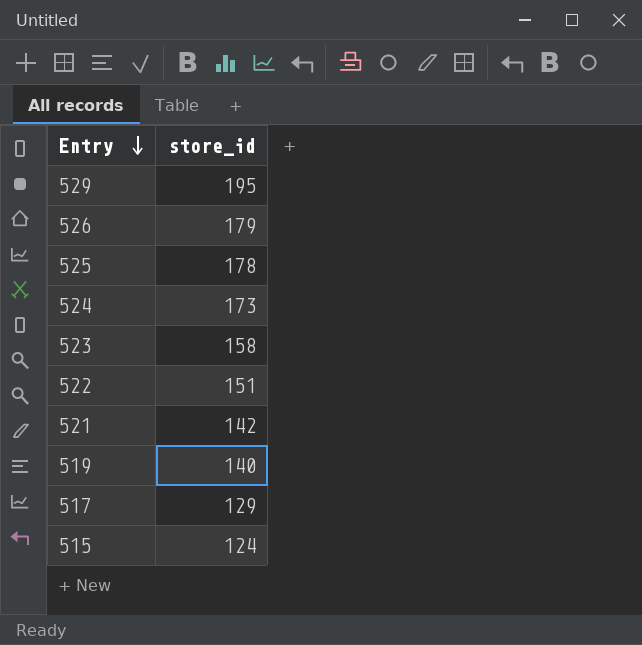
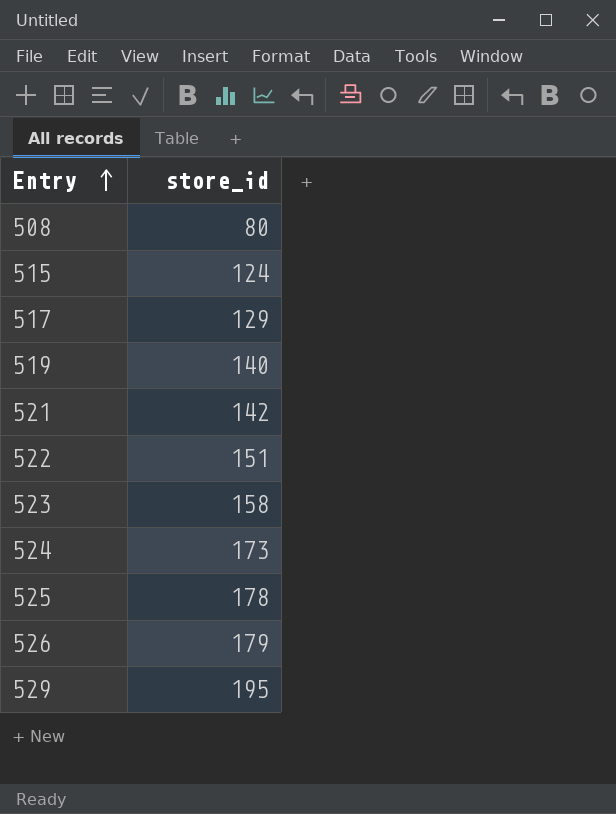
row order: Entry descending -> Entry ascending
row 508: none -> 80

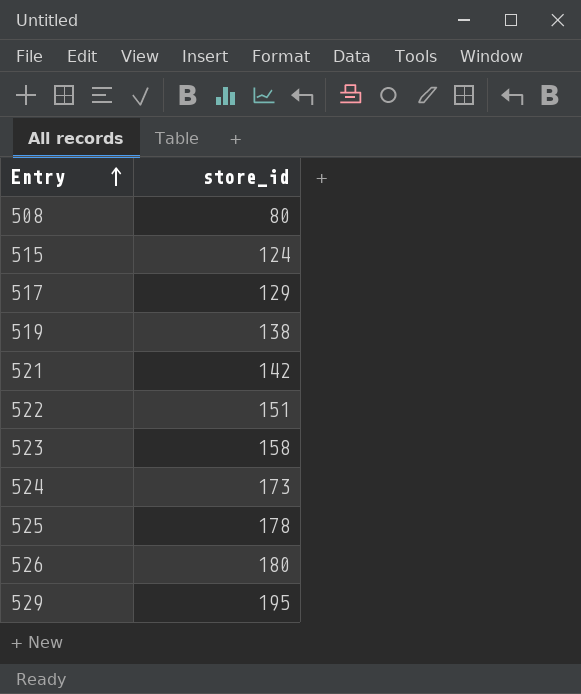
519 | store_id: 140 -> 138
526 | store_id: 179 -> 180

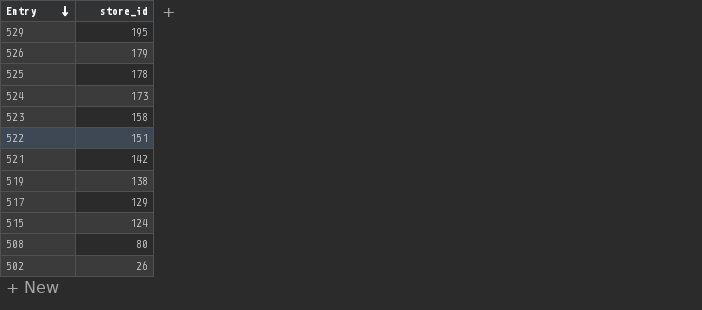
row order: Entry ascending -> Entry descending
526 | store_id: 180 -> 179
row 502: none -> 26

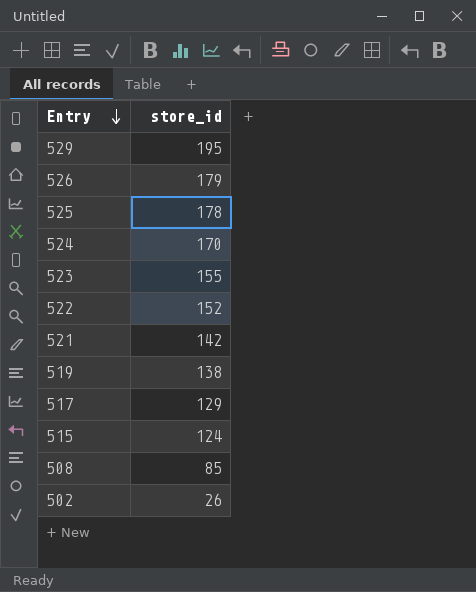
524 | store_id: 173 -> 170
523 | store_id: 158 -> 155
522 | store_id: 151 -> 152
508 | store_id: 80 -> 85

